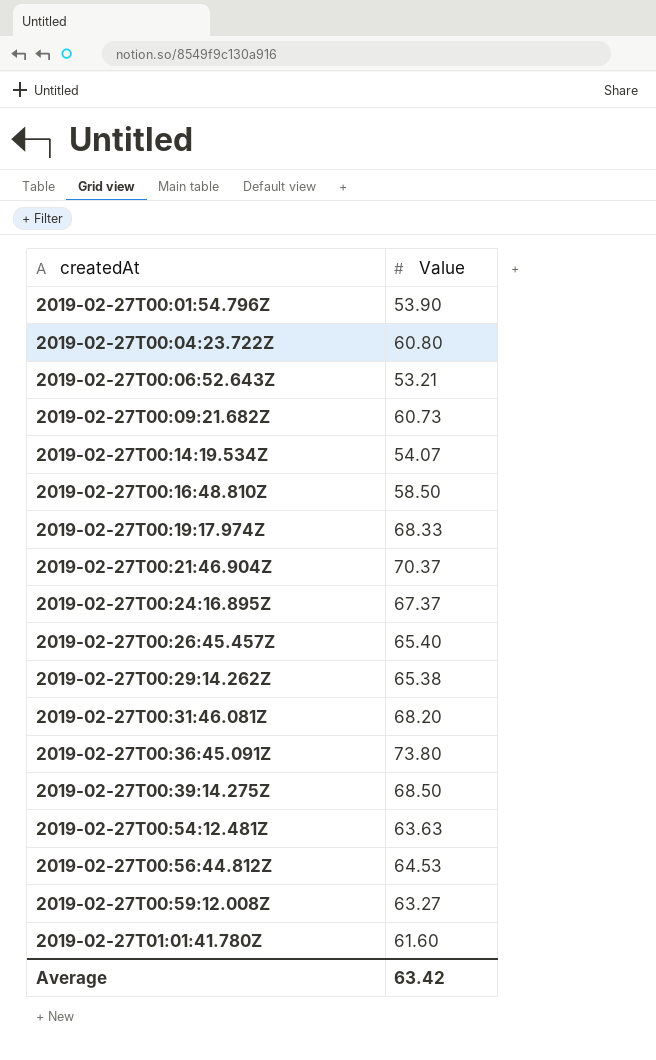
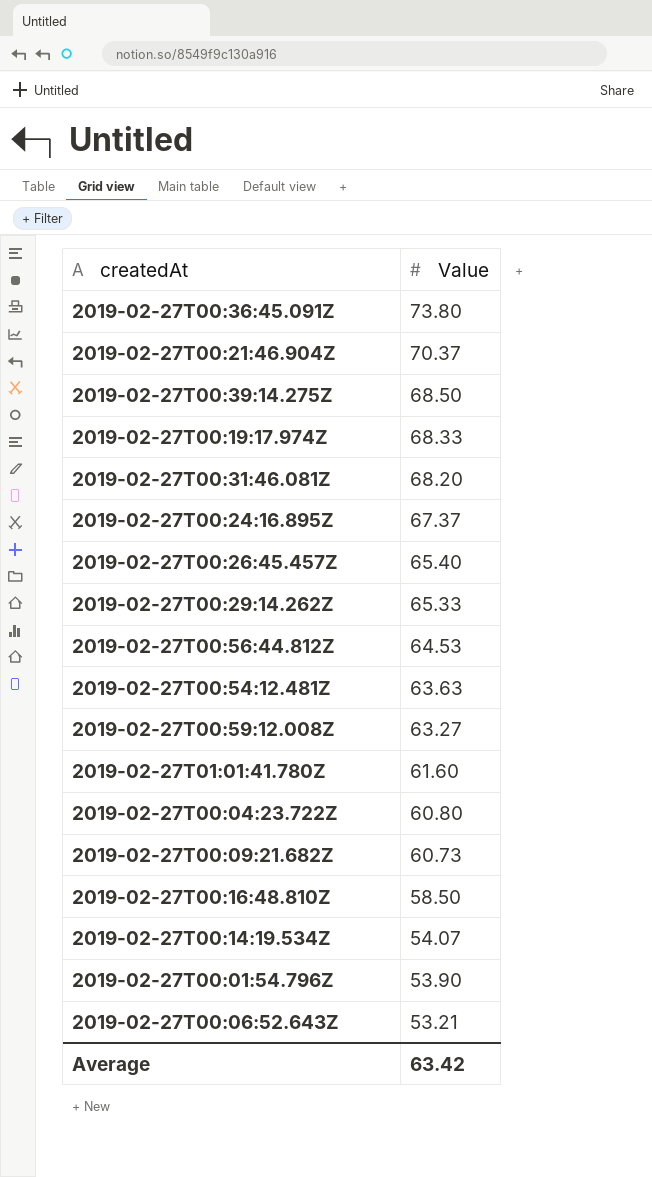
row order: createdAt ascending -> Value descending
2019-02-27T00:29:14.262Z | Value: 65.38 -> 65.33

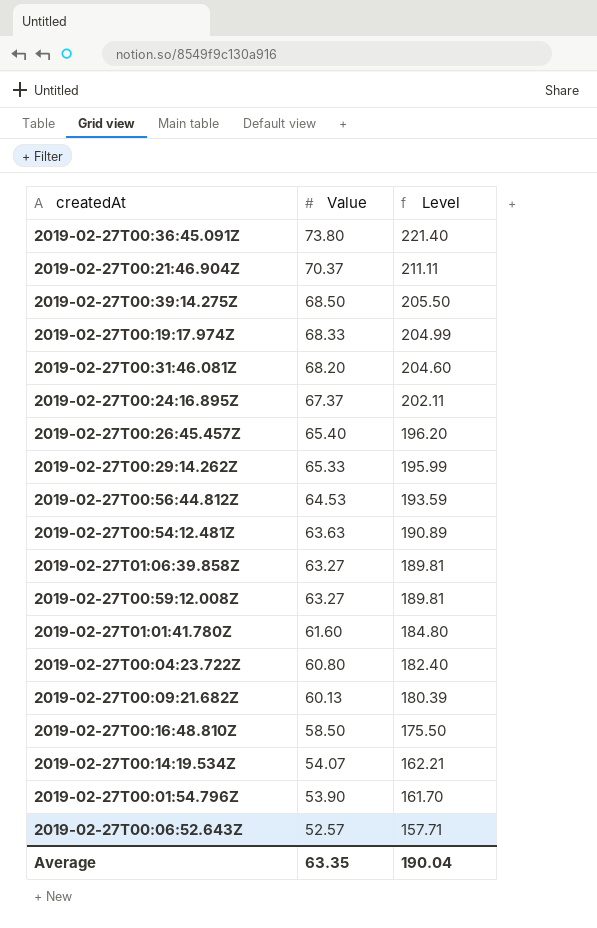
column Level | formula: none -> [Value] * 3
row 2019-02-27T01:06:39.858Z: none -> 63.27 | 189.81
2019-02-27T00:09:21.682Z | Value: 60.73 -> 60.13
2019-02-27T00:06:52.643Z | Value: 53.21 -> 52.57
Average | Value: 63.42 -> 63.35

